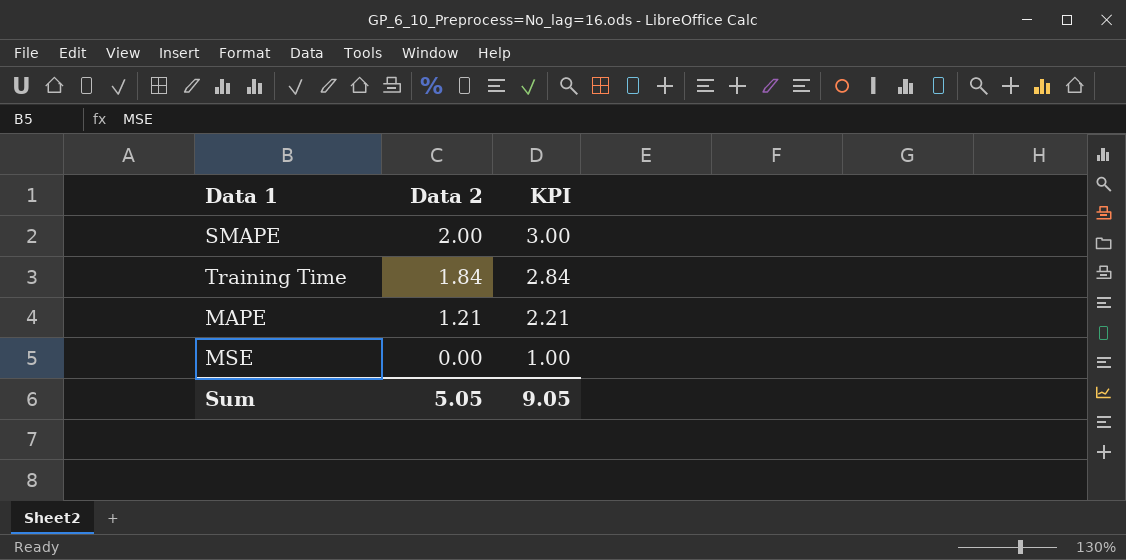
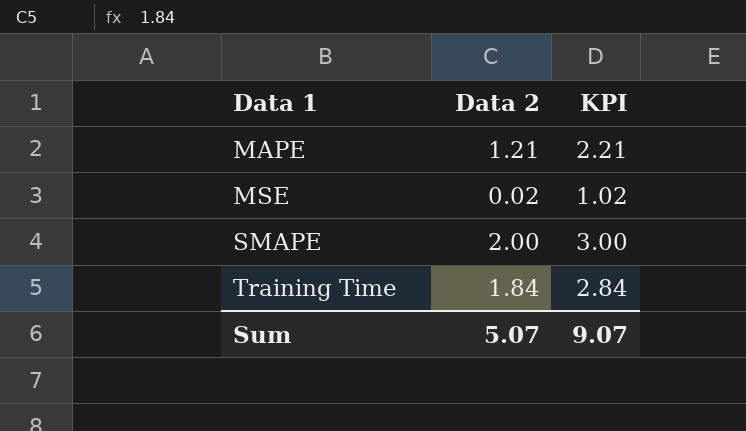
row order: Data 2 descending -> Data 1 ascending
MSE | Data 2: 0.00 -> 0.02
MSE | KPI: 1.00 -> 1.02
Sum | Data 2: 5.05 -> 5.07
Sum | KPI: 9.05 -> 9.07

